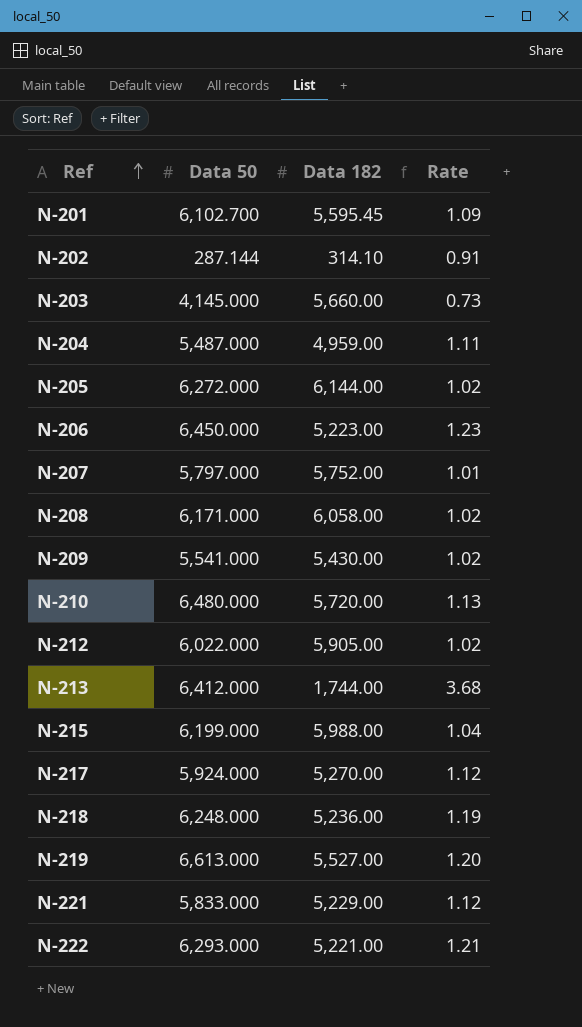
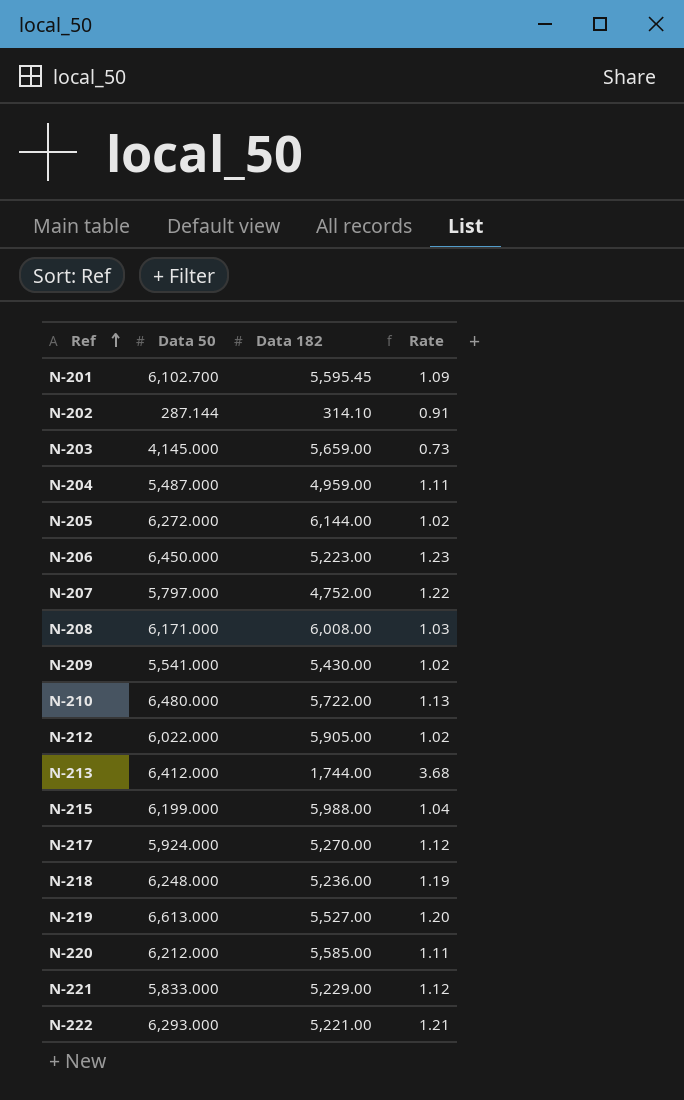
N-203 | Data 182: 5,660.00 -> 5,659.00
N-207 | Data 182: 5,752.00 -> 4,752.00
N-207 | Rate: 1.01 -> 1.22
N-208 | Data 182: 6,058.00 -> 6,008.00
N-208 | Rate: 1.02 -> 1.03
N-210 | Data 182: 5,720.00 -> 5,722.00
row N-220: none -> 6,212.000 | 5,585.00 | 1.11

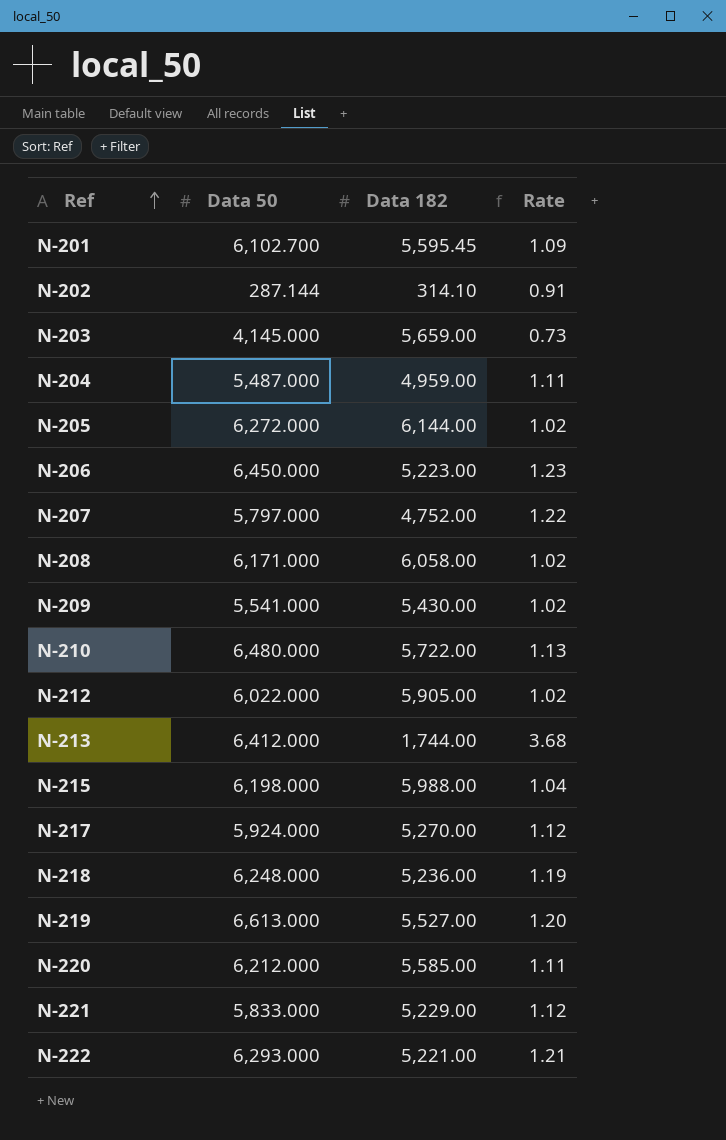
N-208 | Data 182: 6,008.00 -> 6,058.00
N-208 | Rate: 1.03 -> 1.02
N-215 | Data 50: 6,199.000 -> 6,198.000

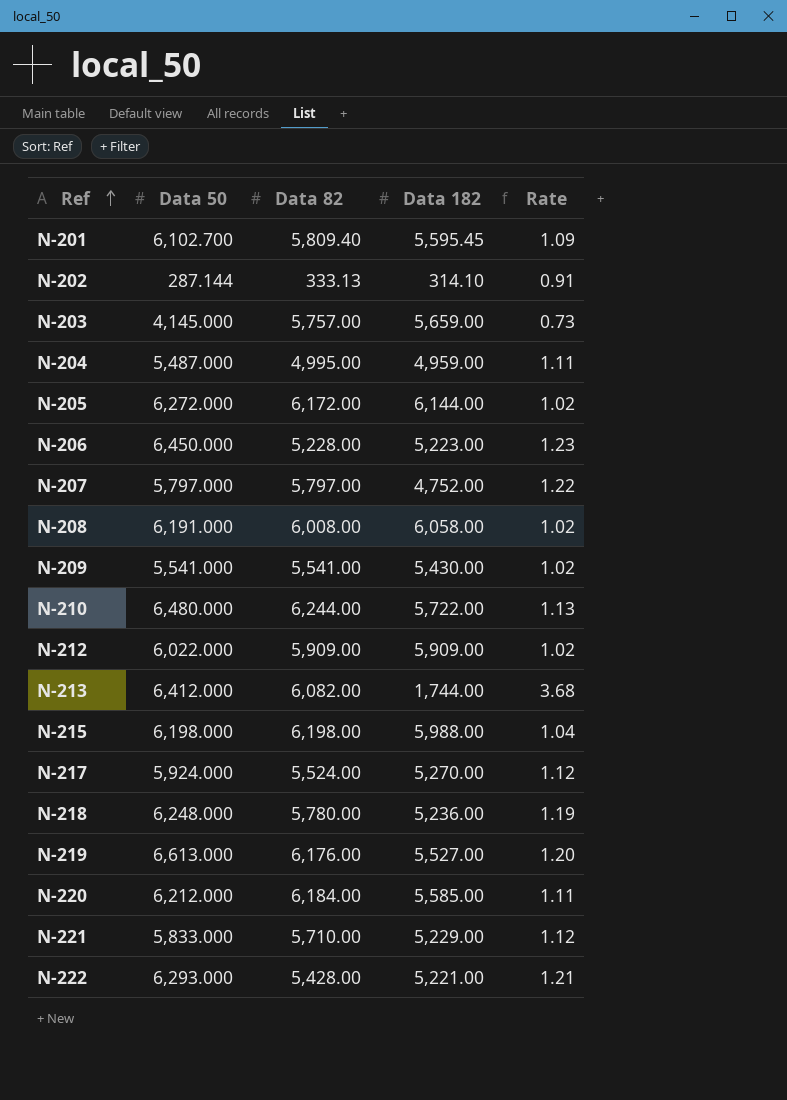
column Data 82 | position: none -> 3
N-208 | Data 50: 6,171.000 -> 6,191.000
N-212 | Data 182: 5,905.00 -> 5,909.00

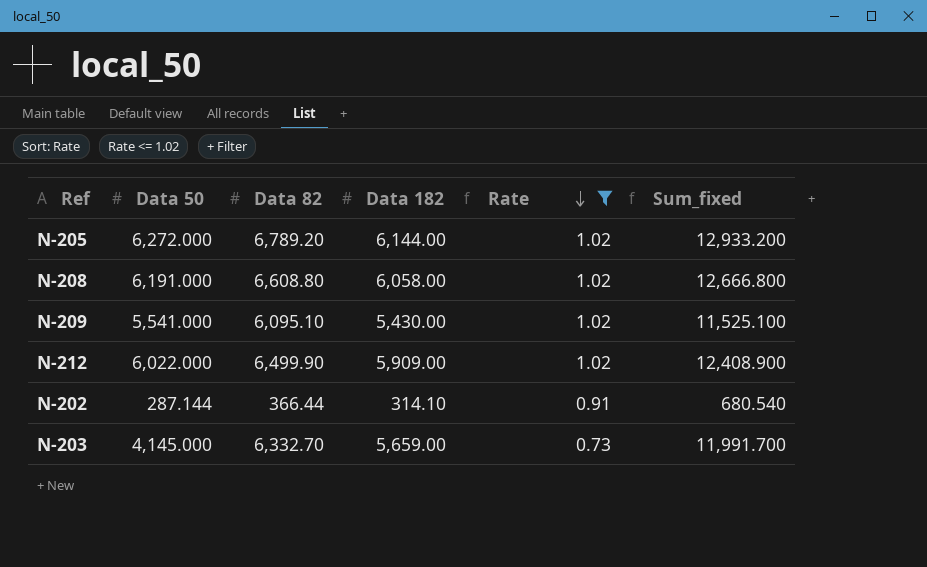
filter: none -> Rate <= 1.02
row order: Ref ascending -> Rate descending
column Sum_fixed | formula: none -> [Data 82] + [Data 182]
N-205 | Data 82: 6,172.00 -> 6,789.20
N-208 | Data 82: 6,008.00 -> 6,608.80
N-209 | Data 82: 5,541.00 -> 6,095.10
N-212 | Data 82: 5,909.00 -> 6,499.90
N-202 | Data 82: 333.13 -> 366.44
N-203 | Data 82: 5,757.00 -> 6,332.70

